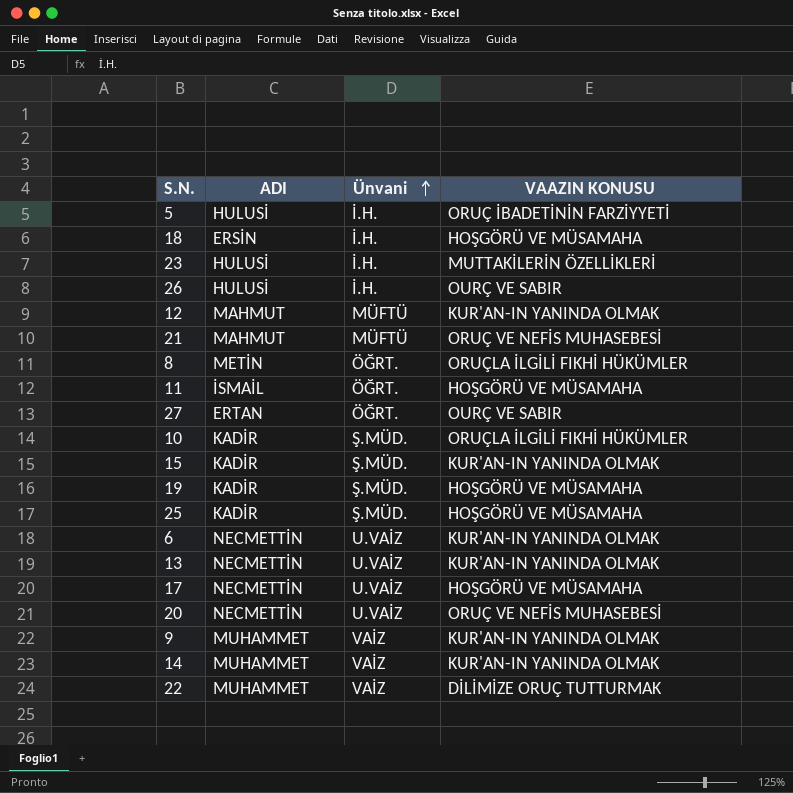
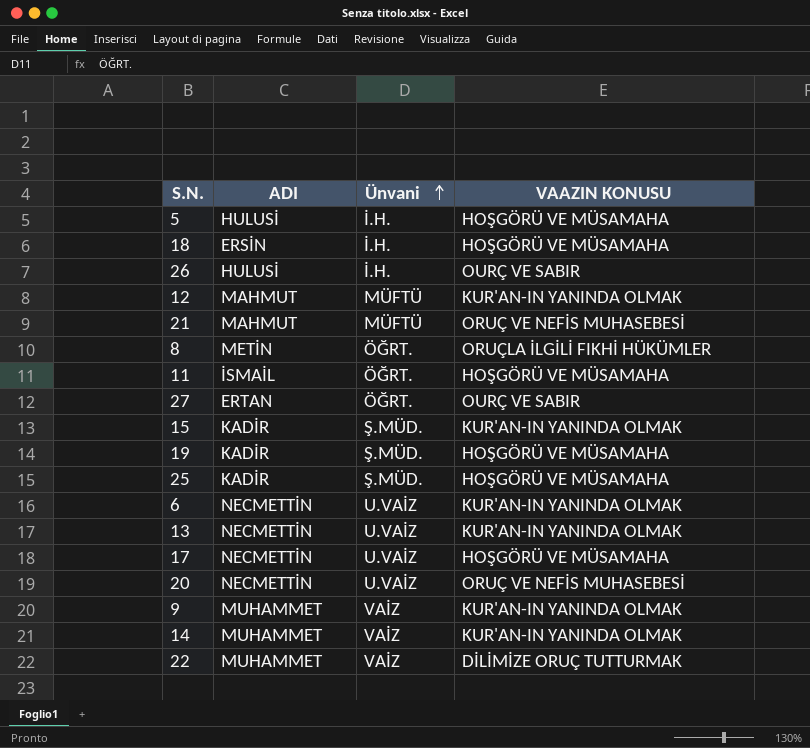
row 23: HULUSİ | İ.H. | MUTTAKİLERİN ÖZELLİKLERİ -> none
row 10: KADİR | Ş.MÜD. | ORUÇLA İLGİLİ FIKHİ HÜKÜMLER -> none
5 | VAAZIN KONUSU: ORUÇ İBADETİNİN FARZİYYETİ -> HOŞGÖRÜ VE MÜSAMAHA

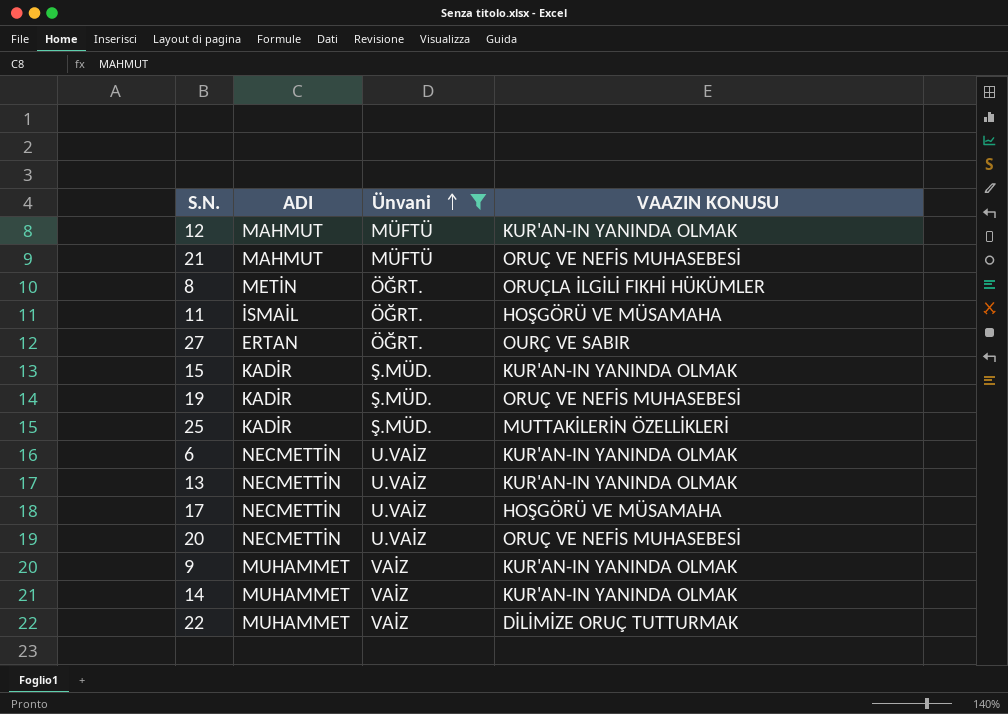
filter: none -> Ünvani != İ.H.
19 | VAAZIN KONUSU: HOŞGÖRÜ VE MÜSAMAHA -> ORUÇ VE NEFİS MUHASEBESİ
25 | VAAZIN KONUSU: HOŞGÖRÜ VE MÜSAMAHA -> MUTTAKİLERİN ÖZELLİKLERİ

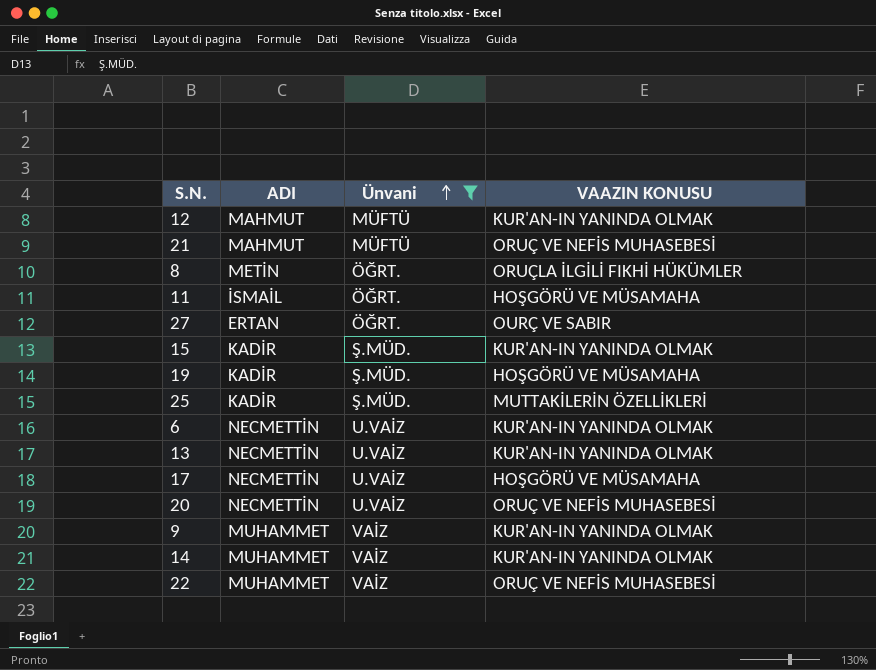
19 | VAAZIN KONUSU: ORUÇ VE NEFİS MUHASEBESİ -> HOŞGÖRÜ VE MÜSAMAHA
22 | VAAZIN KONUSU: DİLİMİZE ORUÇ TUTTURMAK -> ORUÇ VE NEFİS MUHASEBESİ

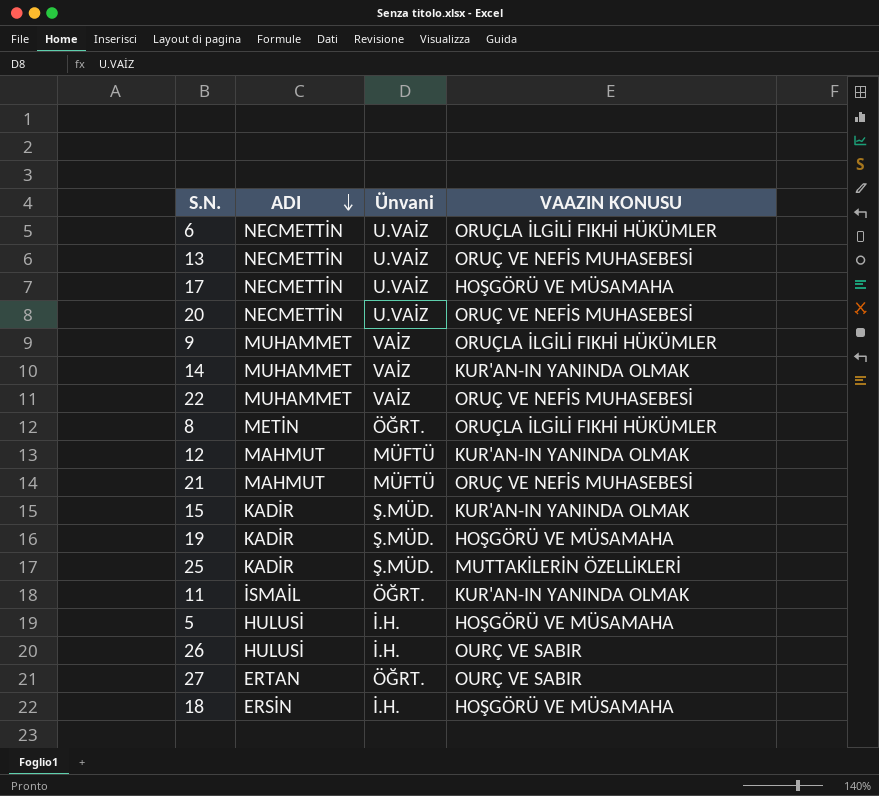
filter: Ünvani != İ.H. -> none
row order: Ünvani ascending -> ADI descending
6 | VAAZIN KONUSU: KUR'AN-IN YANINDA OLMAK -> ORUÇLA İLGİLİ FIKHİ HÜKÜMLER
13 | VAAZIN KONUSU: KUR'AN-IN YANINDA OLMAK -> ORUÇ VE NEFİS MUHASEBESİ
9 | VAAZIN KONUSU: KUR'AN-IN YANINDA OLMAK -> ORUÇLA İLGİLİ FIKHİ HÜKÜMLER
11 | VAAZIN KONUSU: HOŞGÖRÜ VE MÜSAMAHA -> KUR'AN-IN YANINDA OLMAK

